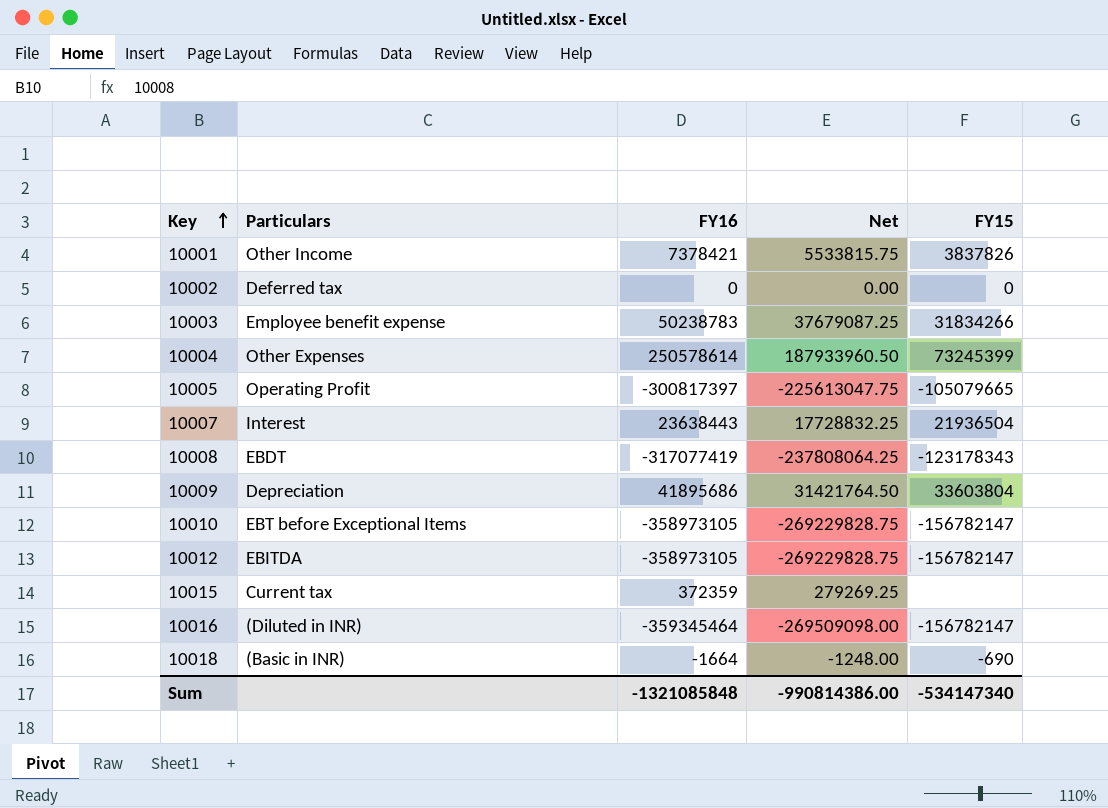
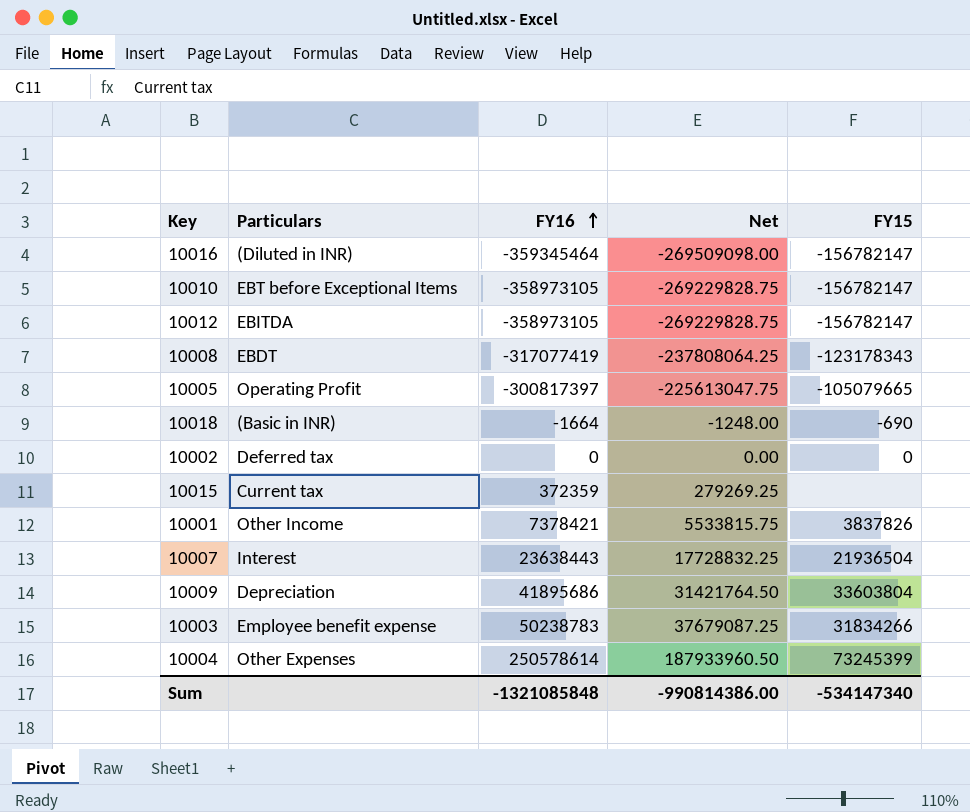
row order: Key ascending -> FY16 ascending

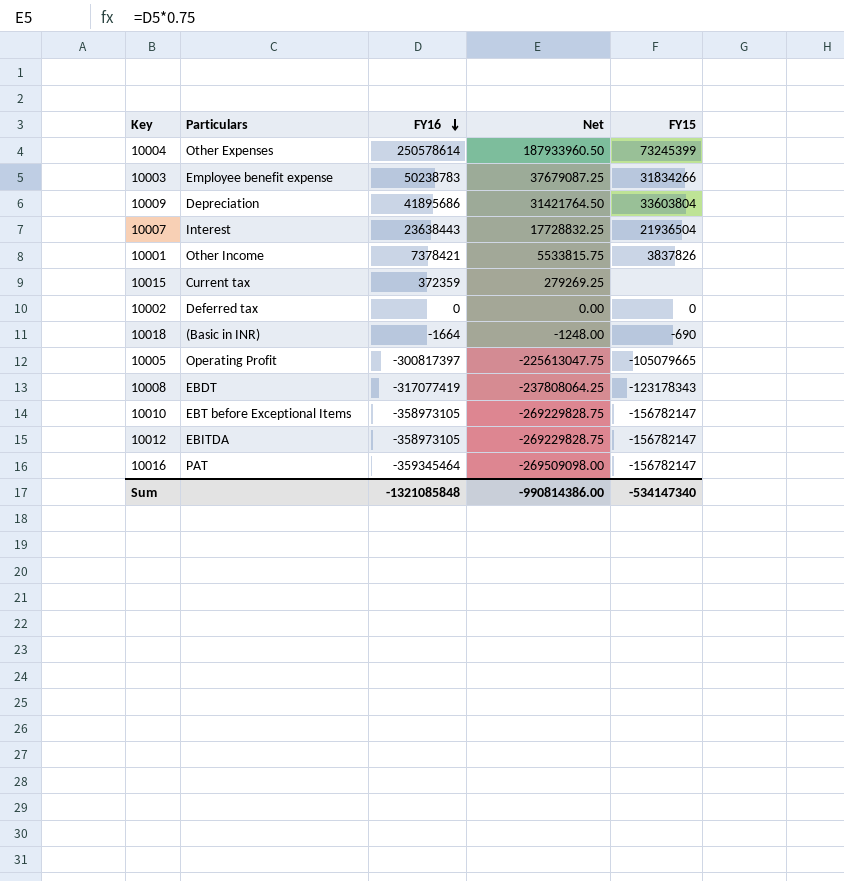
row order: FY16 ascending -> FY16 descending
10016 | Particulars: (Diluted in INR) -> PAT

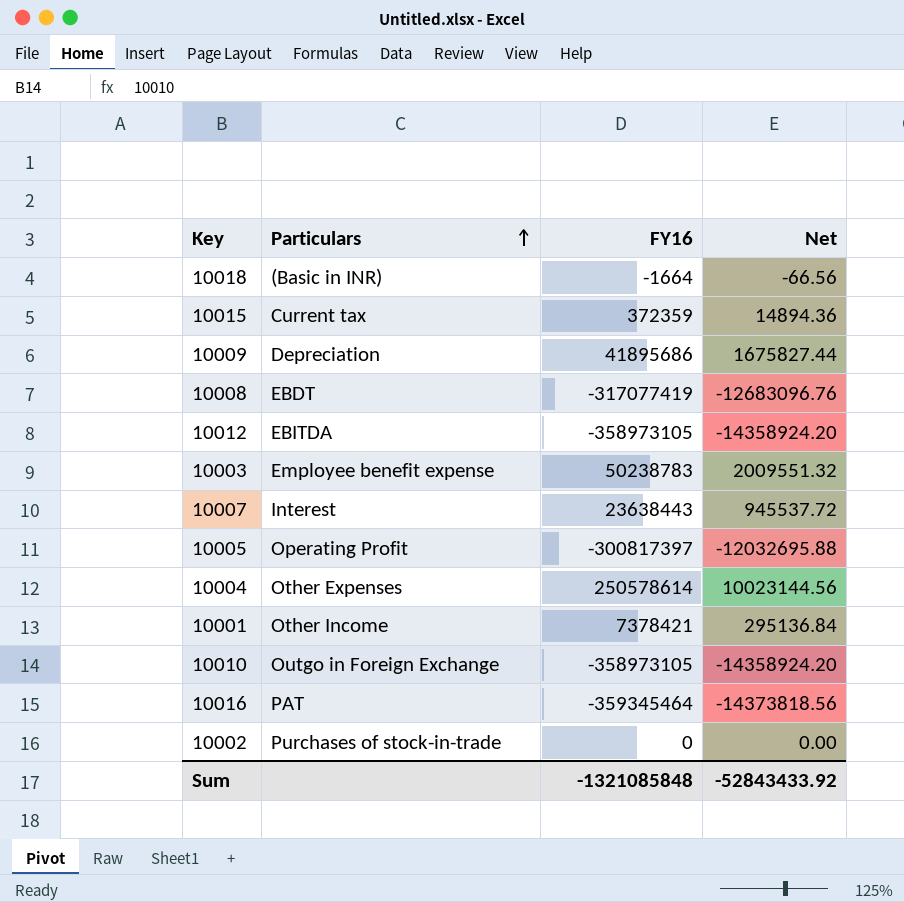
row order: FY16 descending -> Particulars ascending
column FY15 | position: 5 -> none
column Net | formula: [FY16] * 0.75 -> [FY16] * 0.04
10010 | Particulars: EBT before Exceptional Items -> Outgo in Foreign Exchange
10002 | Particulars: Deferred tax -> Purchases of stock-in-trade
Sum | Net: -990814386.00 -> -52843433.92

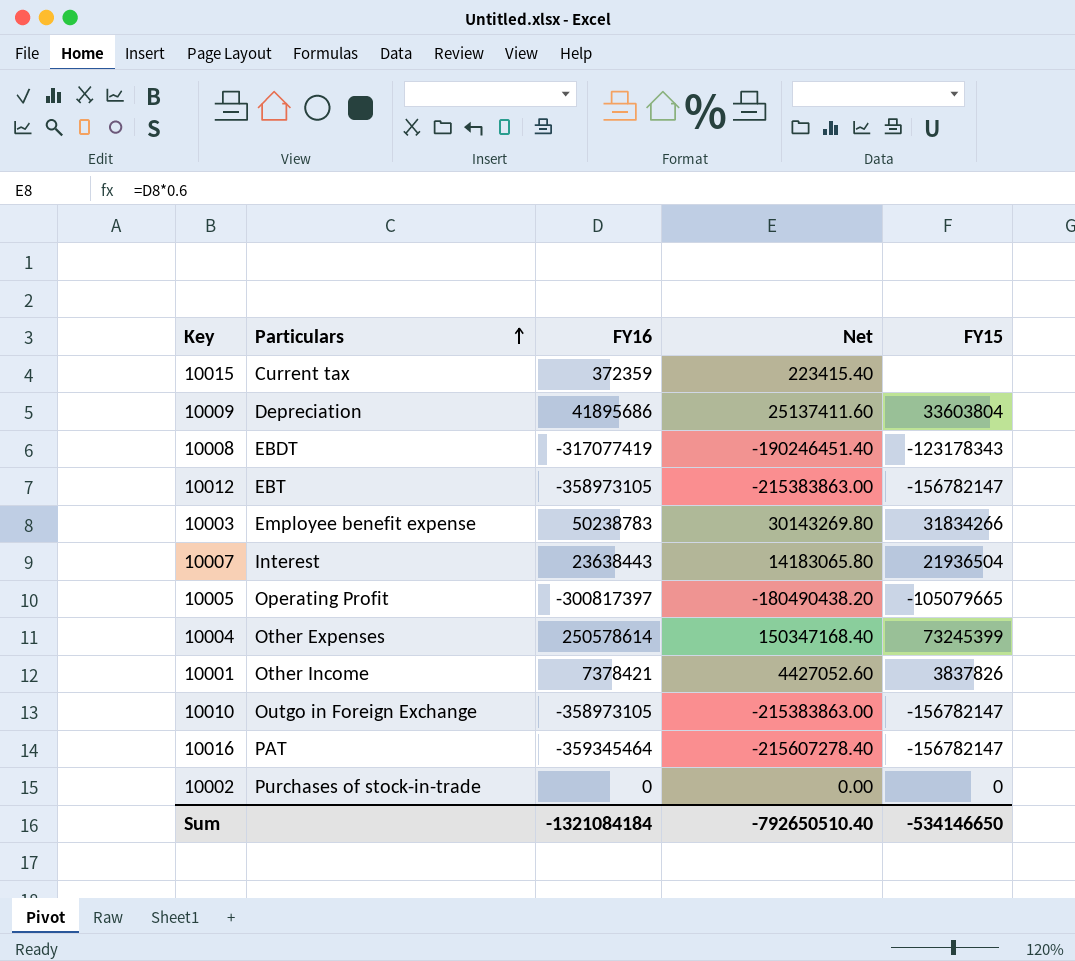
column Net | formula: [FY16] * 0.04 -> [FY16] * 0.6
column FY15 | position: none -> 5
row 10018: (Basic in INR) | -1664 | -66.56 -> none
10012 | Particulars: EBITDA -> EBT
Sum | FY16: -1321085848 -> -1321084184
Sum | Net: -52843433.92 -> -792650510.40

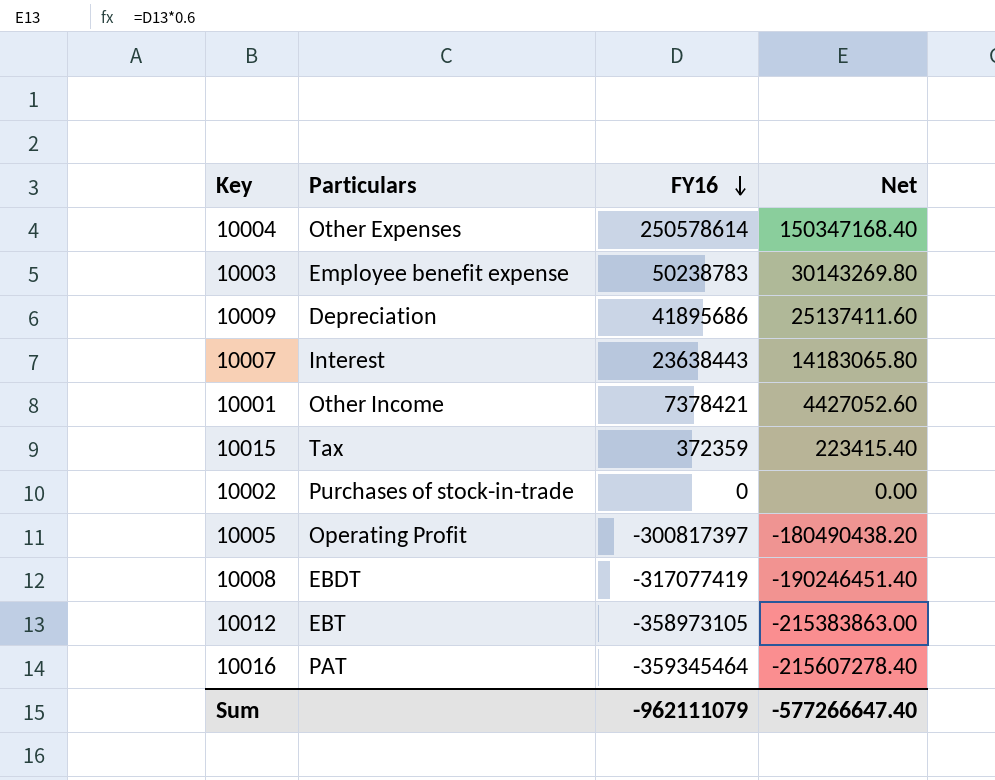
row order: Particulars ascending -> FY16 descending
column FY15 | position: 5 -> none
row 10010: Outgo in Foreign Exchange | -358973105 | -215383863.00 | -156782147 -> none
10015 | Particulars: Current tax -> Tax
Sum | FY16: -1321084184 -> -962111079
Sum | Net: -792650510.40 -> -577266647.40

